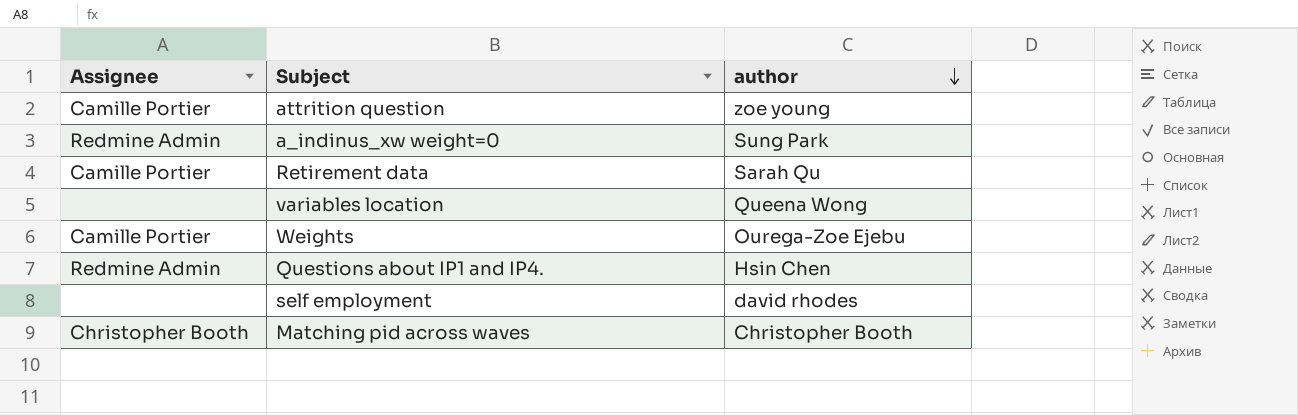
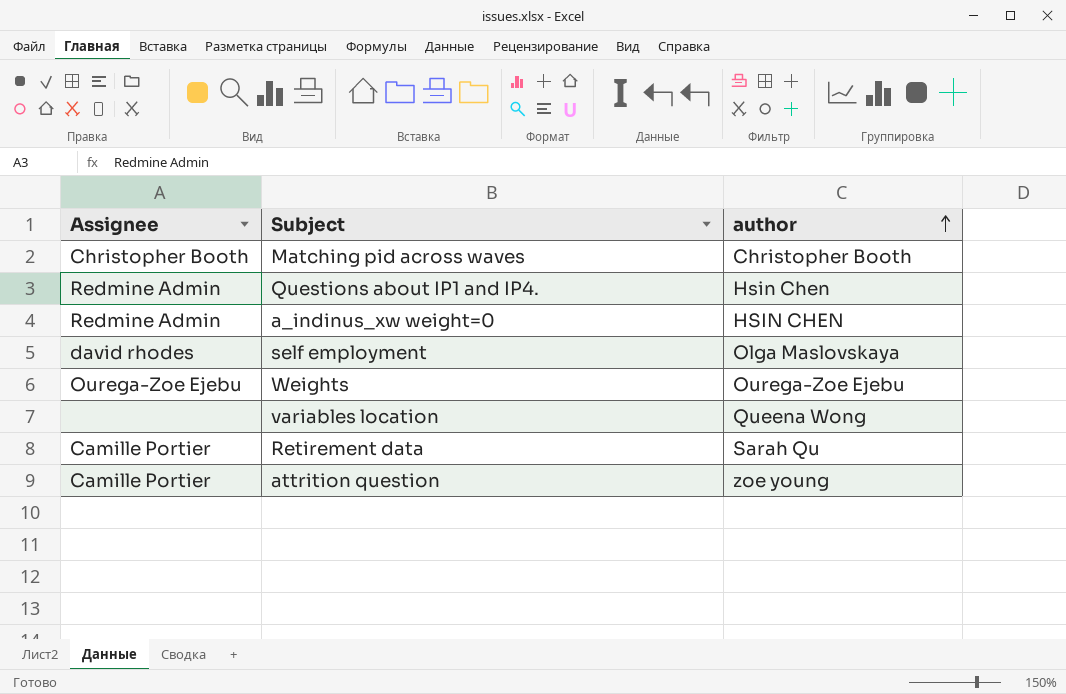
row order: author descending -> author ascending
a_indinus_xw weight=0 | author: Sung Park -> HSIN CHEN
self employment | Assignee: none -> david rhodes
self employment | author: david rhodes -> Olga Maslovskaya
Weights | Assignee: Camille Portier -> Ourega-Zoe Ejebu

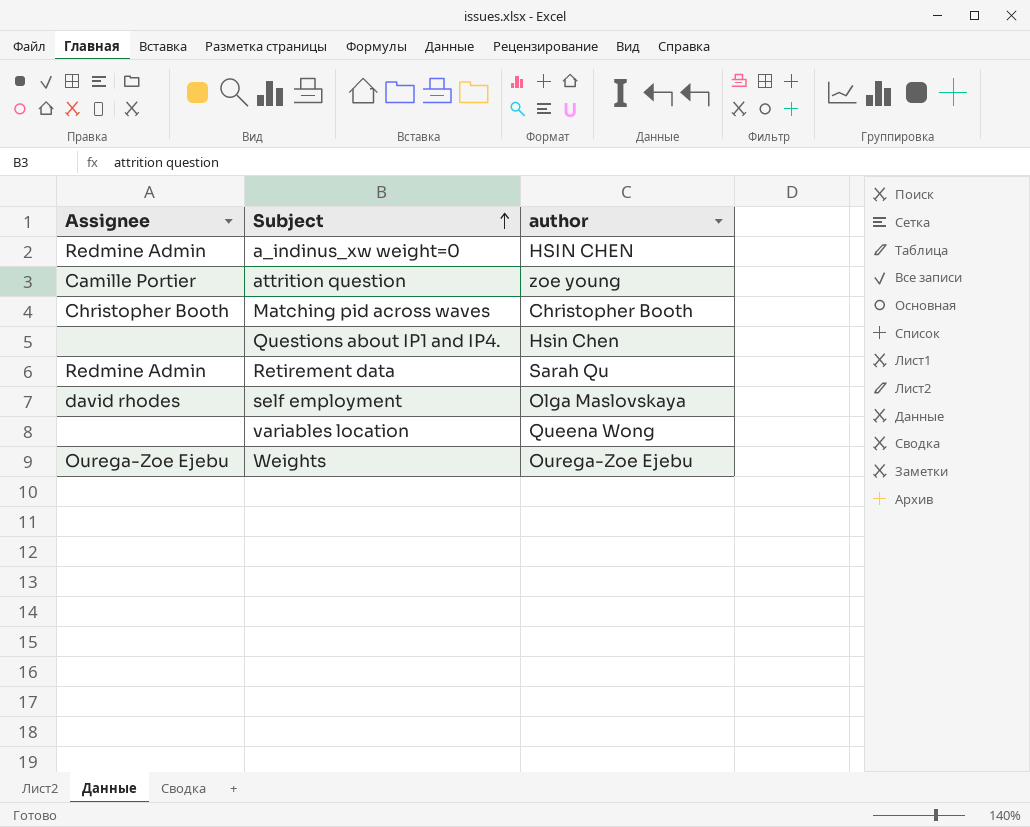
row order: author ascending -> Subject ascending
Questions about IP1 and IP4. | Assignee: Redmine Admin -> none
Retirement data | Assignee: Camille Portier -> Redmine Admin

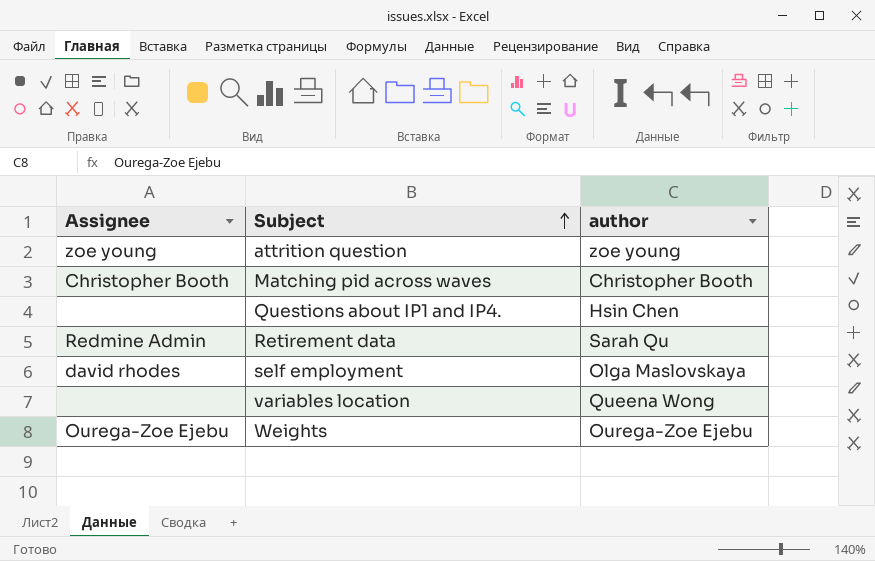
row a_indinus_xw weight=0: Redmine Admin | HSIN CHEN -> none
attrition question | Assignee: Camille Portier -> zoe young

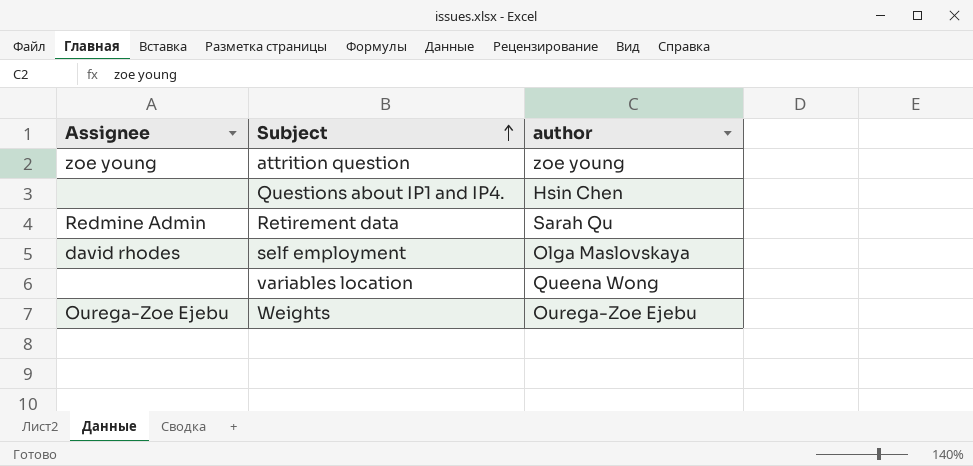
row Matching pid across waves: Christopher Booth | Christopher Booth -> none

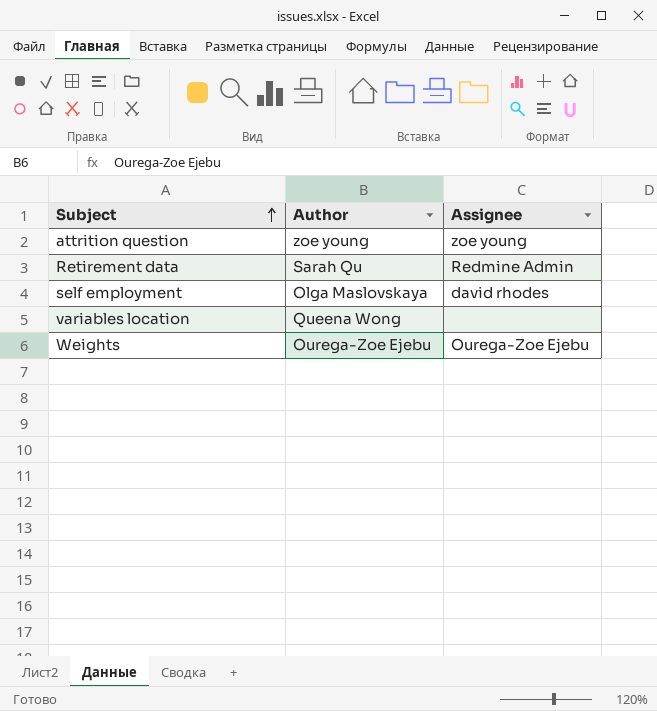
column name: author -> Author
column Assignee | position: 1 -> 3
row Questions about IP1 and IP4.: none | Hsin Chen -> none

